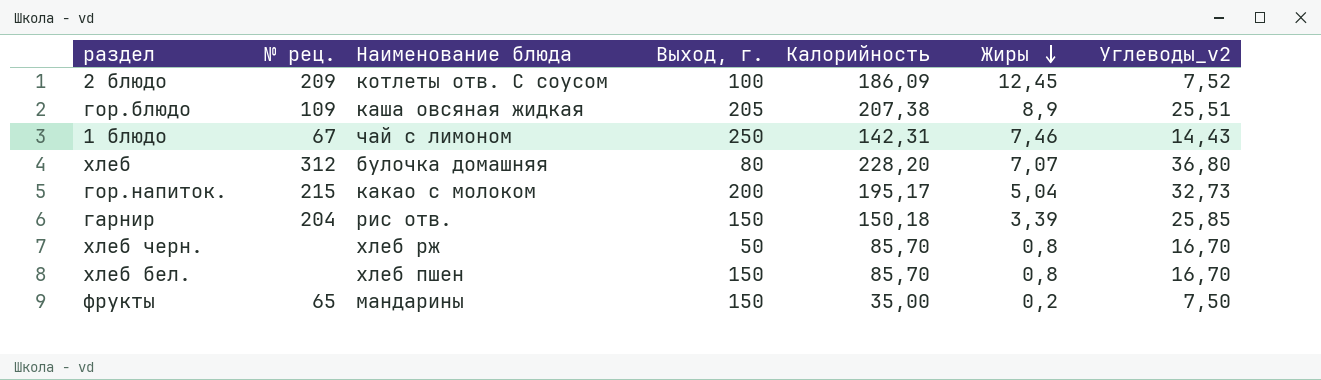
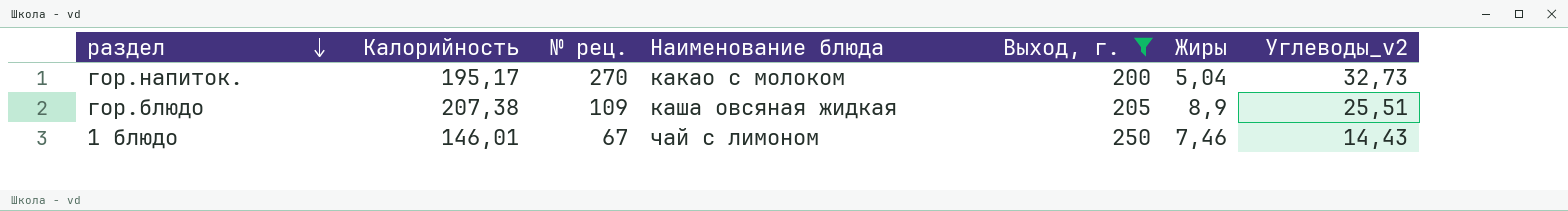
filter: none -> Выход, г. >= 200
row order: Жиры descending -> раздел descending
column Калорийность | position: 5 -> 2
гор.напиток. | № рец.: 215 -> 270
1 блюдо | Калорийность: 142,31 -> 146,01

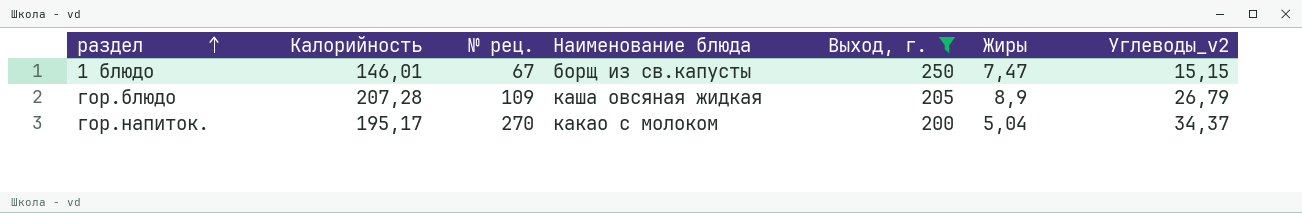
row order: раздел descending -> раздел ascending
1 блюдо | Наименование блюда: чай с лимоном -> борщ из св.капусты
1 блюдо | Жиры: 7,46 -> 7,47
1 блюдо | Углеводы_v2: 14,43 -> 15,15
гор.блюдо | Калорийность: 207,38 -> 207,28
гор.блюдо | Углеводы_v2: 25,51 -> 26,79
гор.напиток. | Углеводы_v2: 32,73 -> 34,37

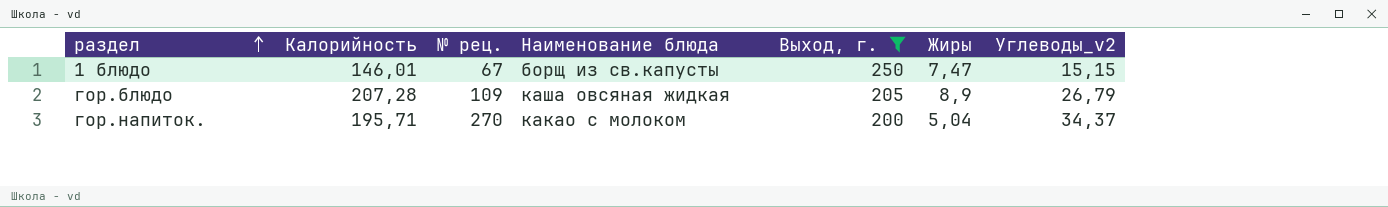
гор.напиток. | Калорийность: 195,17 -> 195,71

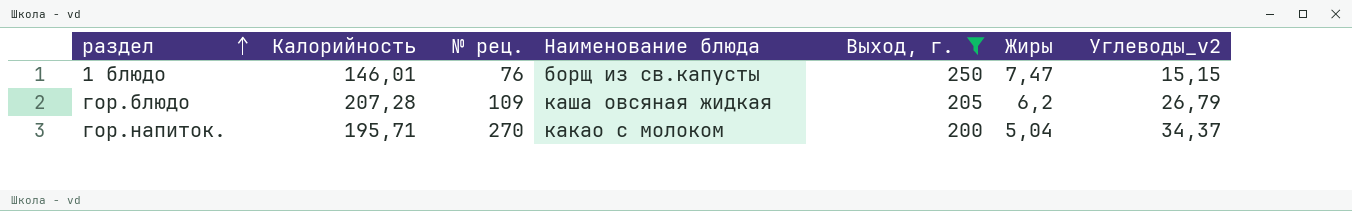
1 блюдо | № рец.: 67 -> 76
гор.блюдо | Жиры: 8,9 -> 6,2

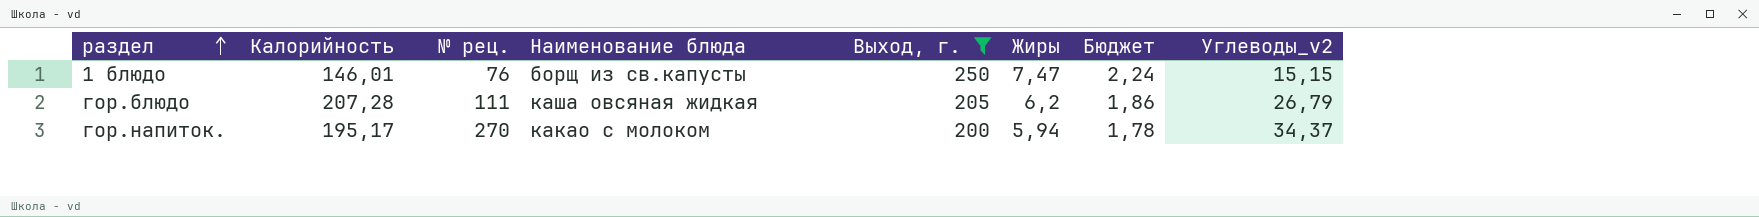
column Бюджет | formula: none -> [Жиры] * 0,3
гор.блюдо | № рец.: 109 -> 111
гор.напиток. | Калорийность: 195,71 -> 195,17
гор.напиток. | Жиры: 5,04 -> 5,94

